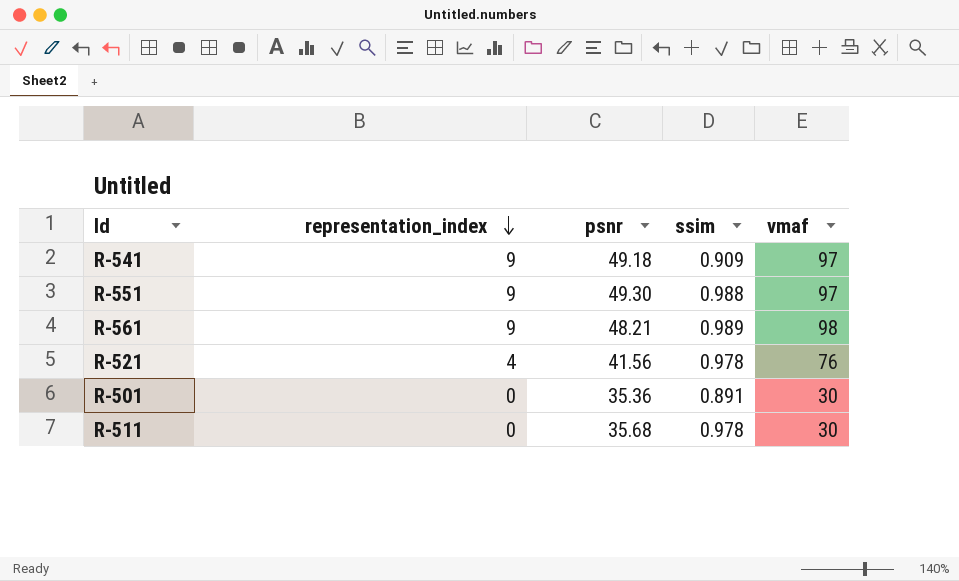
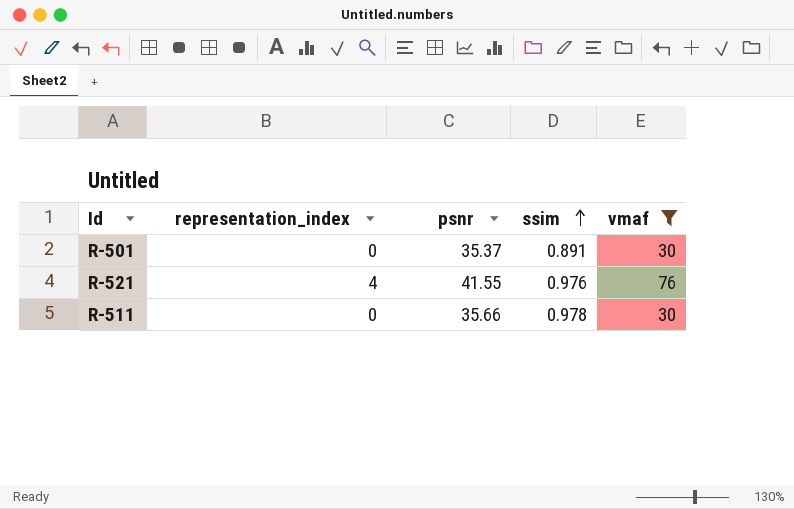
filter: none -> vmaf <= 76
row order: representation_index descending -> ssim ascending
R-501 | psnr: 35.36 -> 35.37
R-521 | psnr: 41.56 -> 41.55
R-521 | ssim: 0.978 -> 0.976
R-511 | psnr: 35.68 -> 35.66

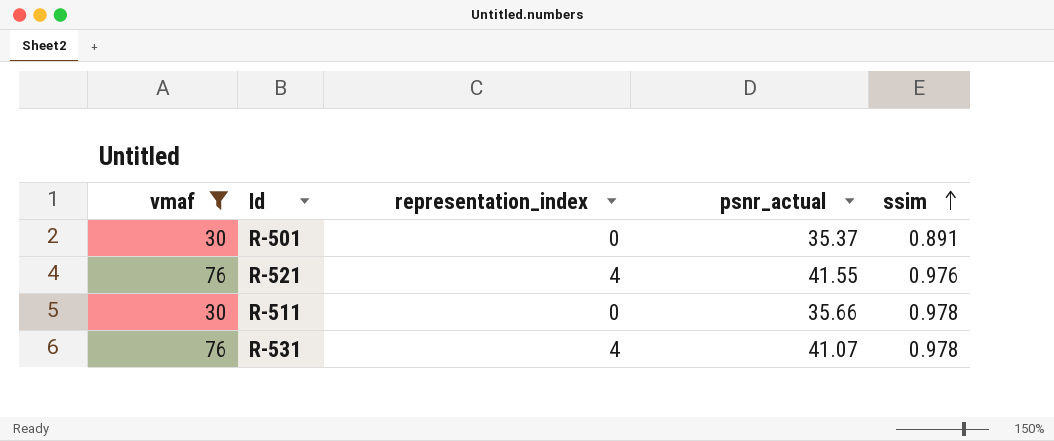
column vmaf | position: 5 -> 1
column name: psnr -> psnr_actual
row R-531: none -> 76 | 4 | 41.07 | 0.978

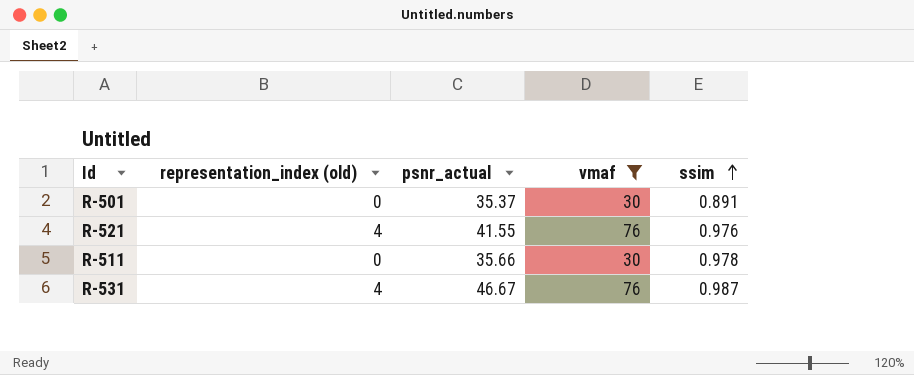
column name: representation_index -> representation_index (old)
column vmaf | position: 1 -> 4
R-531 | psnr_actual: 41.07 -> 46.67
R-531 | ssim: 0.978 -> 0.987

